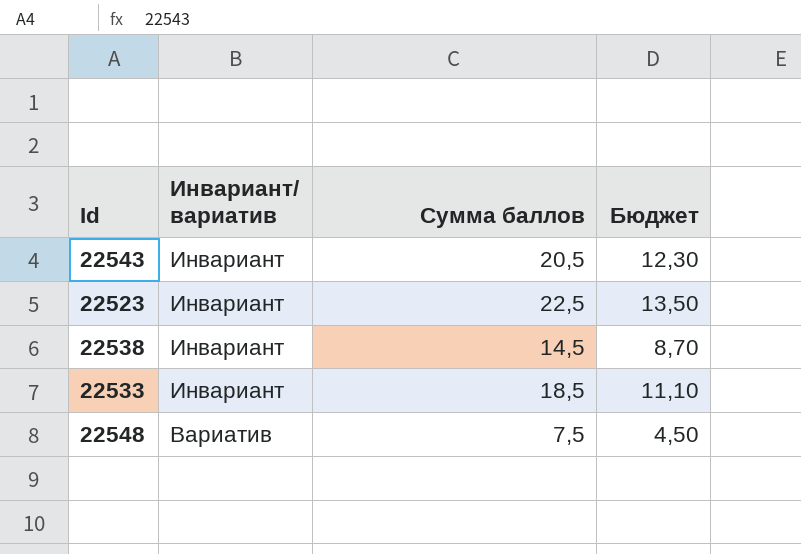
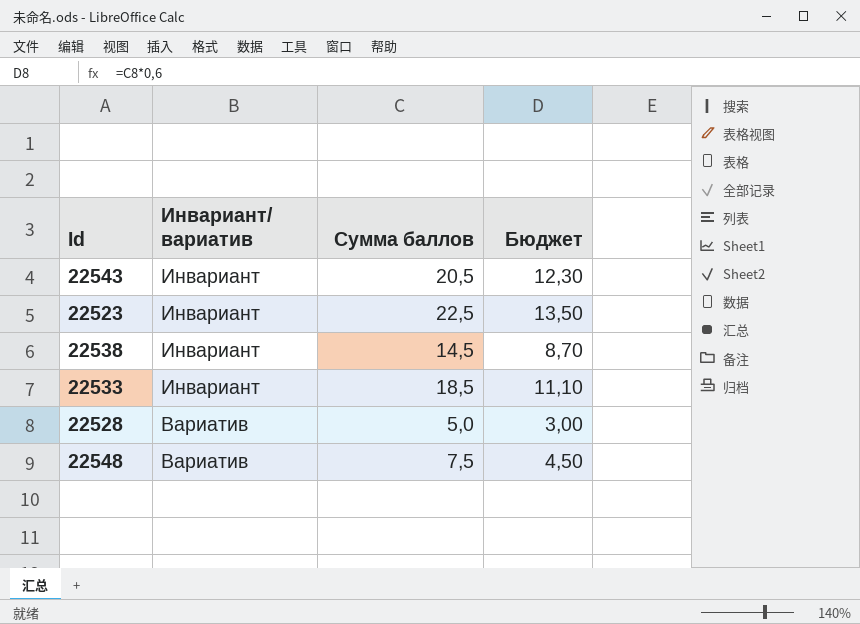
row 22528: none -> Вариатив | 5,0 | 3,00

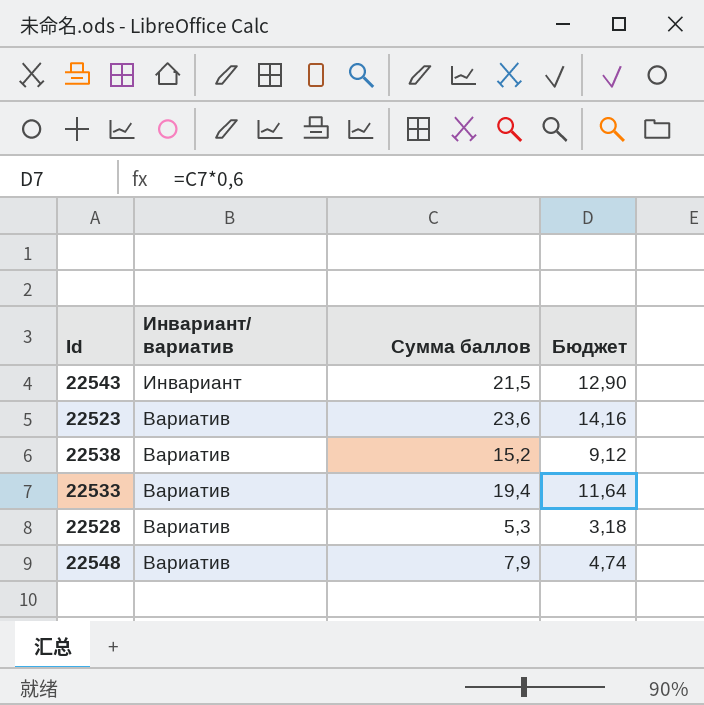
22543 | Сумма баллов: 20,5 -> 21,5
22543 | Бюджет: 12,30 -> 12,90
22523 | Инвариант/ вариатив: Инвариант -> Вариатив
22523 | Сумма баллов: 22,5 -> 23,6
22523 | Бюджет: 13,50 -> 14,16
22538 | Инвариант/ вариатив: Инвариант -> Вариатив
22538 | Сумма баллов: 14,5 -> 15,2
22538 | Бюджет: 8,70 -> 9,12
22533 | Инвариант/ вариатив: Инвариант -> Вариатив
22533 | Сумма баллов: 18,5 -> 19,4
22533 | Бюджет: 11,10 -> 11,64
22528 | Сумма баллов: 5,0 -> 5,3
22528 | Бюджет: 3,00 -> 3,18
22548 | Сумма баллов: 7,5 -> 7,9
22548 | Бюджет: 4,50 -> 4,74

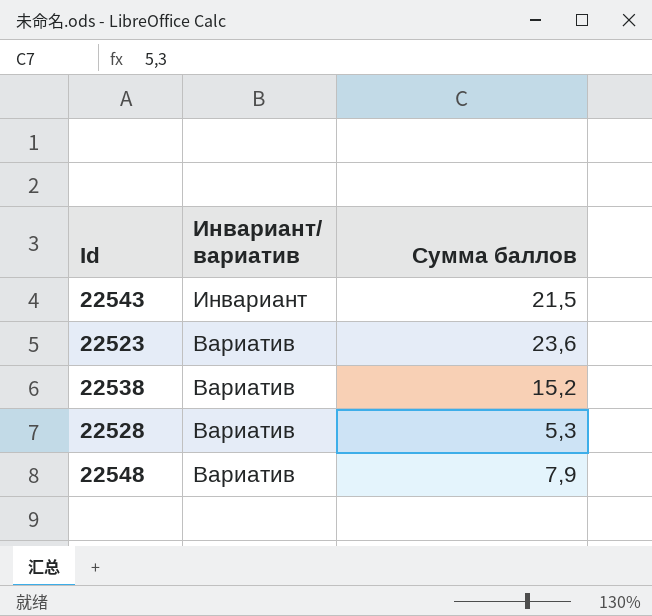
column Бюджет | formula: [Сумма баллов] * 0,6 -> none
row 22533: Вариатив | 19,4 | 11,64 -> none

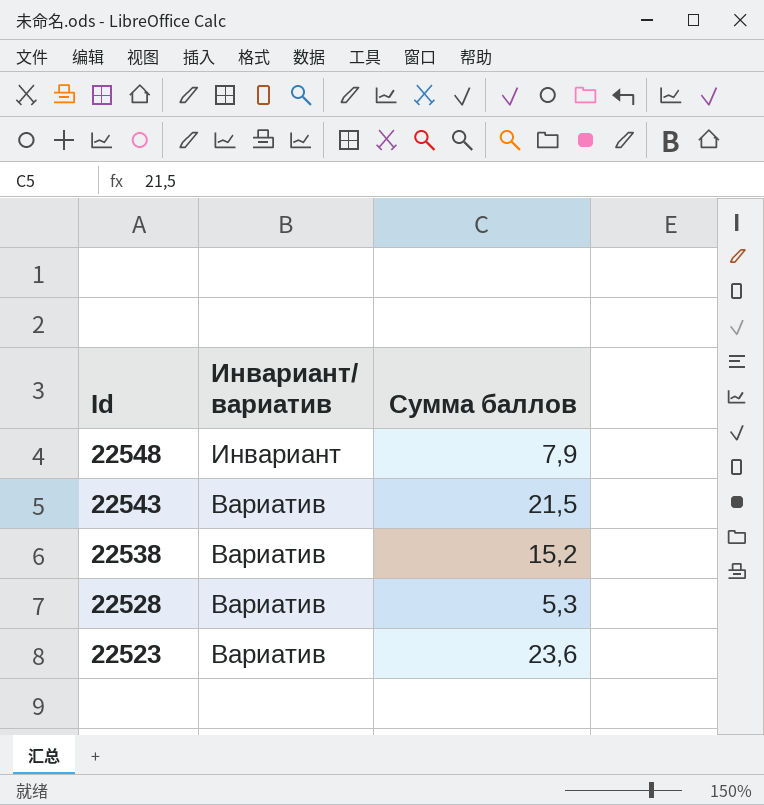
row order: Инвариант/ вариатив descending -> Id descending
22548 | Инвариант/ вариатив: Вариатив -> Инвариант
22543 | Инвариант/ вариатив: Инвариант -> Вариатив

